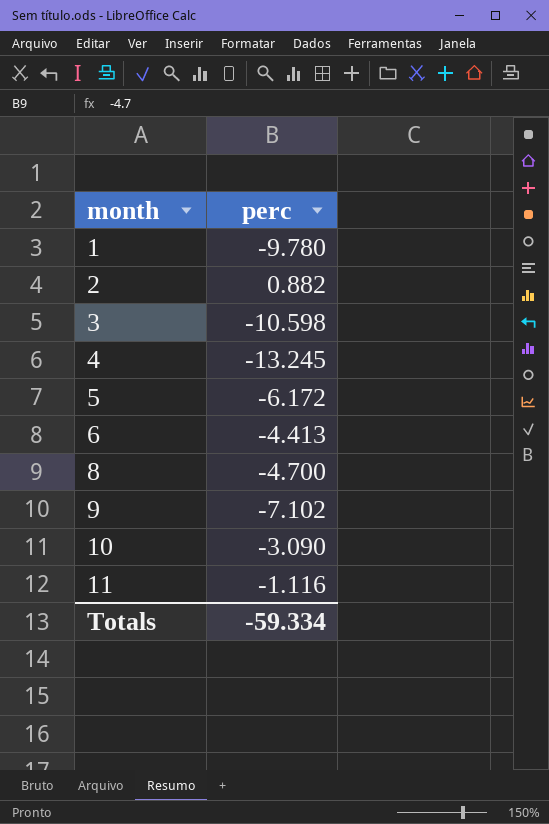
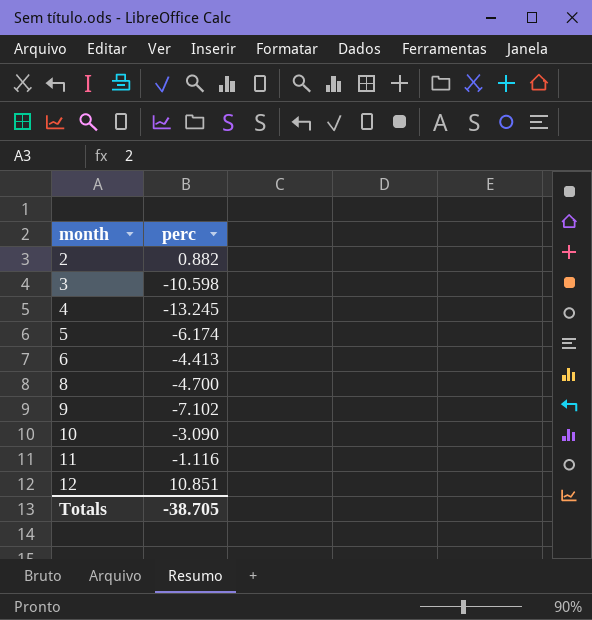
row 1: -9.780 -> none
5 | perc: -6.172 -> -6.174
row 12: none -> 10.851
Totals | perc: -59.334 -> -38.705

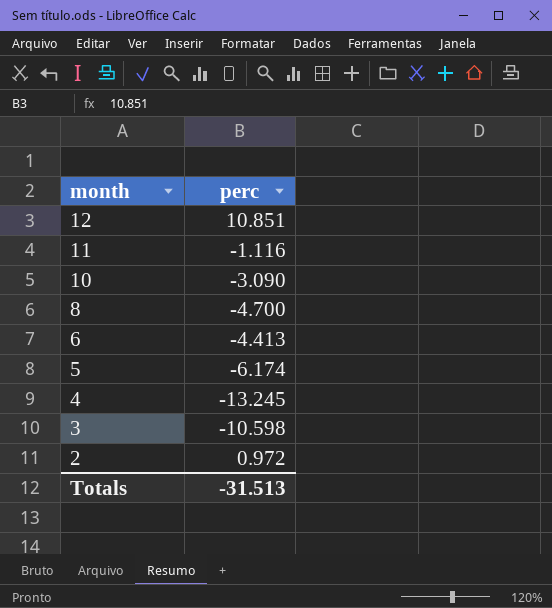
row order: month ascending -> month descending
row 9: -7.102 -> none
2 | perc: 0.882 -> 0.972
Totals | perc: -38.705 -> -31.513

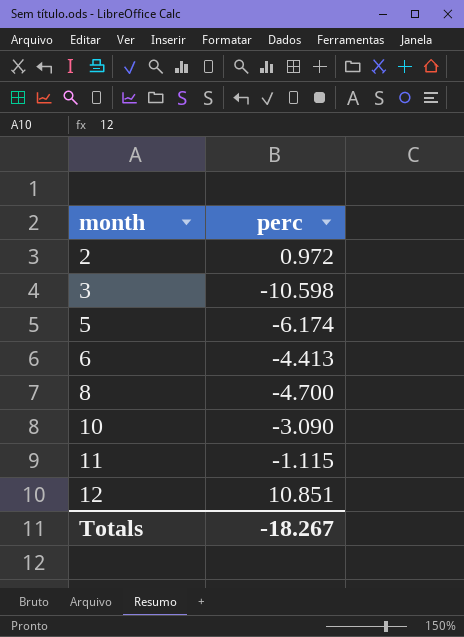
row order: month descending -> month ascending
row 4: -13.245 -> none
11 | perc: -1.116 -> -1.115
Totals | perc: -31.513 -> -18.267

